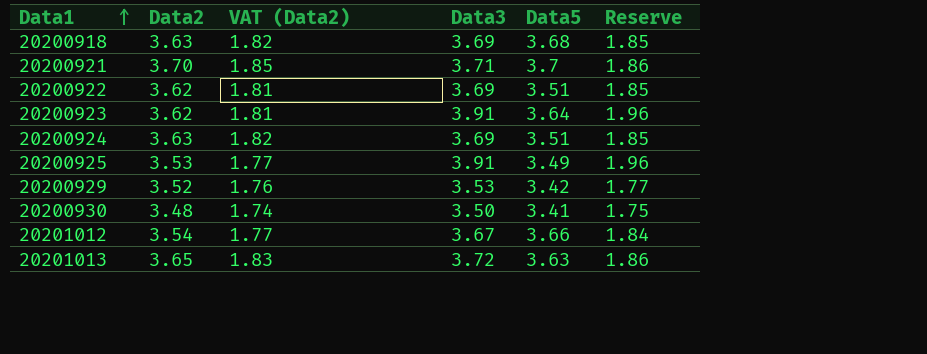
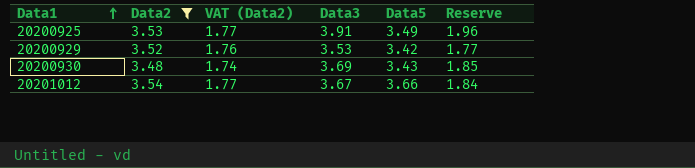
filter: none -> Data2 <= 3.54
20200930 | Data3: 3.50 -> 3.69
20200930 | Data5: 3.41 -> 3.43
20200930 | Reserve: 1.75 -> 1.85

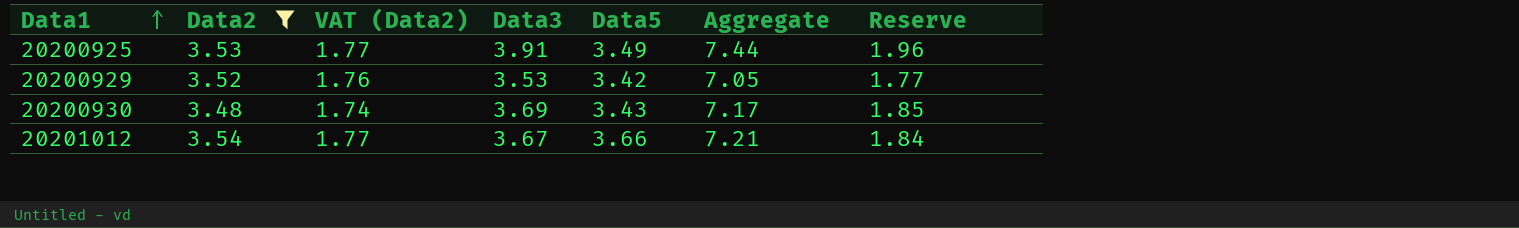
column Aggregate | formula: none -> [Data2] + [Data3]

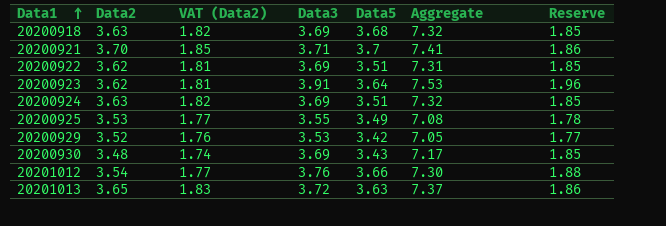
filter: Data2 <= 3.54 -> none
20200925 | Data3: 3.91 -> 3.55
20200925 | Aggregate: 7.44 -> 7.08
20200925 | Reserve: 1.96 -> 1.78
20201012 | Data3: 3.67 -> 3.76
20201012 | Aggregate: 7.21 -> 7.30
20201012 | Reserve: 1.84 -> 1.88

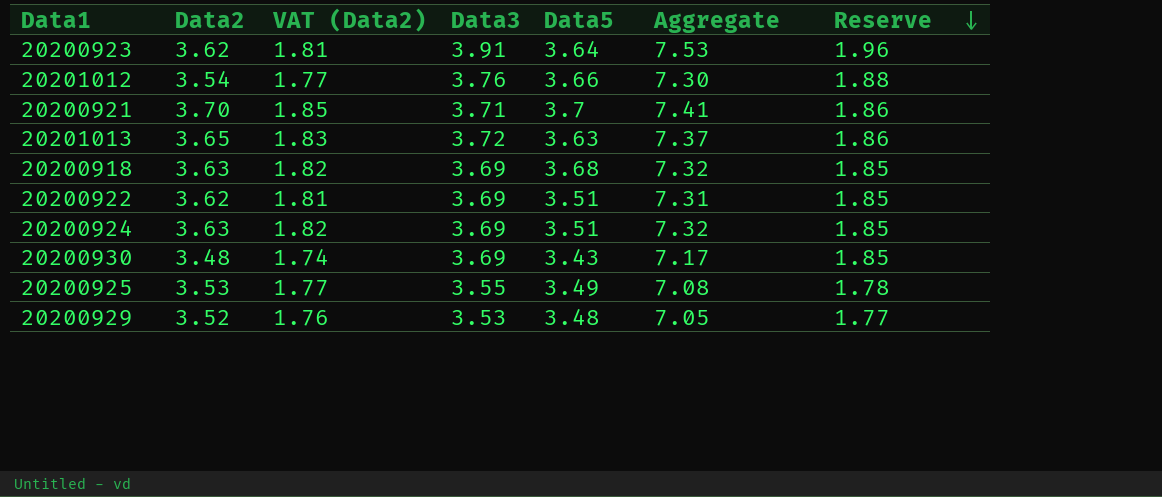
row order: Data1 ascending -> Reserve descending
20200929 | Data5: 3.42 -> 3.48

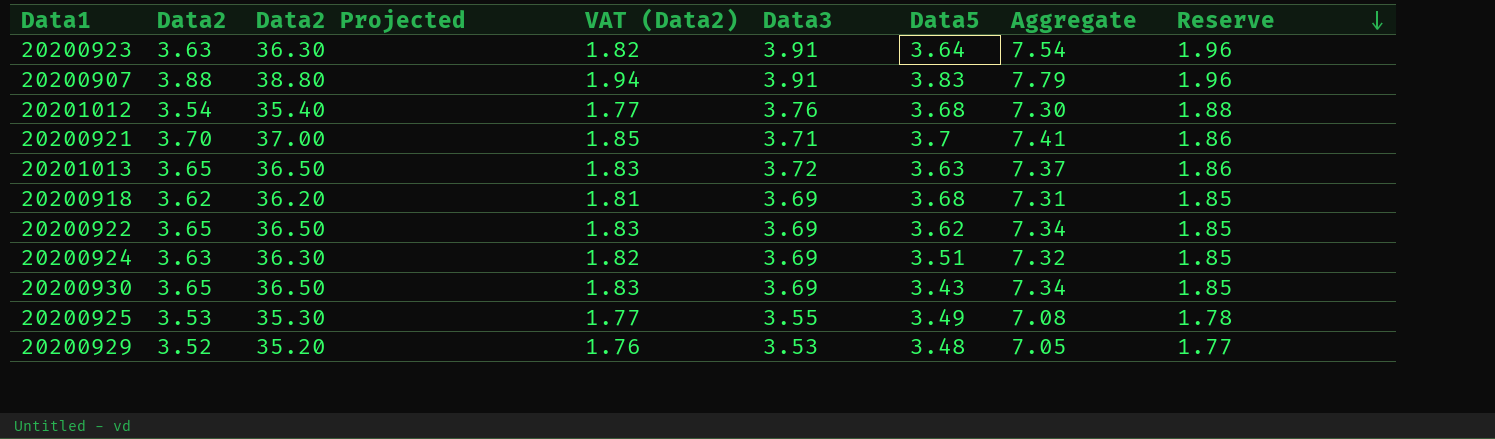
column Data2 Projected | formula: none -> [Data2] * 10
20200923 | Data2: 3.62 -> 3.63
20200923 | VAT (Data2): 1.81 -> 1.82
20200923 | Aggregate: 7.53 -> 7.54
row 20200907: none -> 3.88 | 38.80 | 1.94 | 3.91 | 3.83 | 7.79 | 1.96
20201012 | Data5: 3.66 -> 3.68
20200918 | Data2: 3.63 -> 3.62
20200918 | VAT (Data2): 1.82 -> 1.81
20200918 | Aggregate: 7.32 -> 7.31
20200922 | Data2: 3.62 -> 3.65
20200922 | VAT (Data2): 1.81 -> 1.83
20200922 | Data5: 3.51 -> 3.62
20200922 | Aggregate: 7.31 -> 7.34
20200930 | Data2: 3.48 -> 3.65
20200930 | VAT (Data2): 1.74 -> 1.83
20200930 | Aggregate: 7.17 -> 7.34

